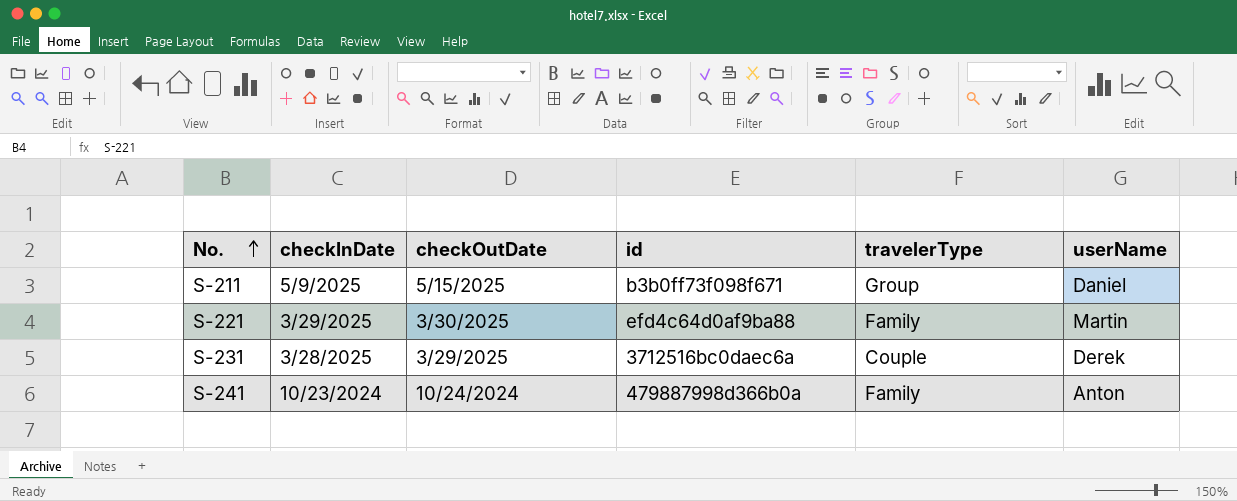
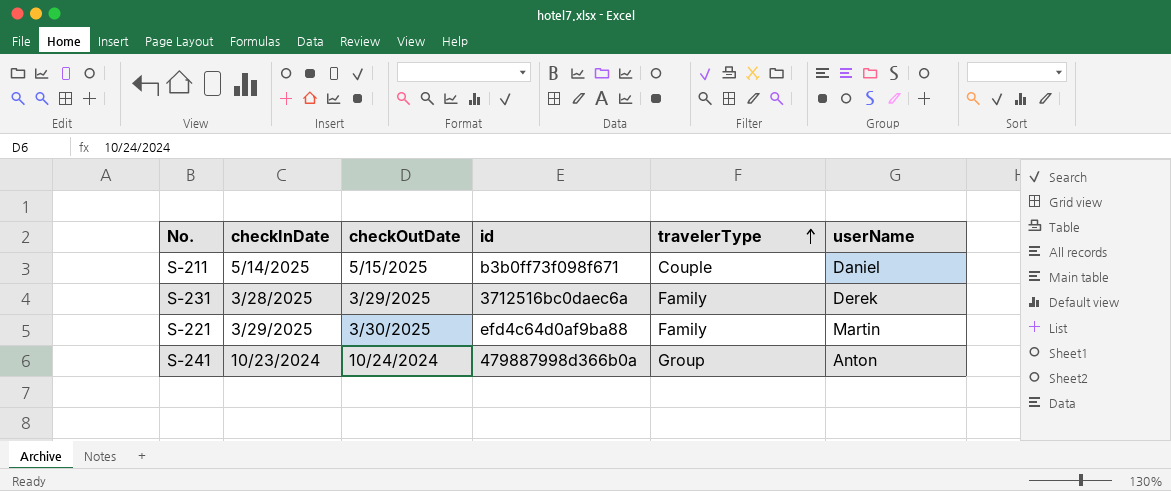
row order: No. ascending -> travelerType ascending
S-211 | checkInDate: 5/9/2025 -> 5/14/2025
S-211 | travelerType: Group -> Couple
S-231 | travelerType: Couple -> Family
S-241 | travelerType: Family -> Group

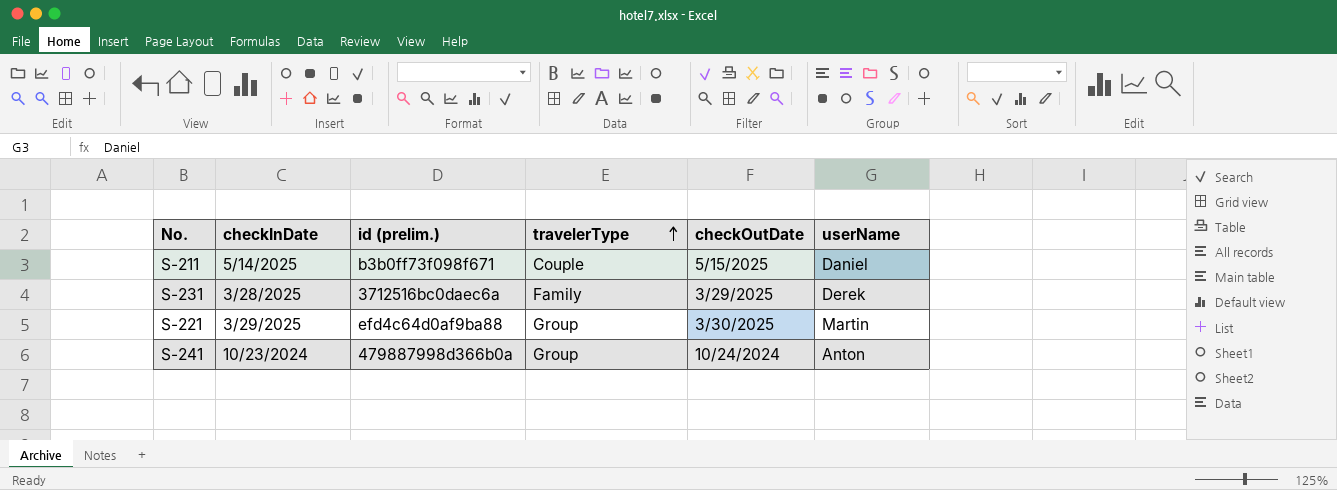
column name: id -> id (prelim.)
column checkOutDate | position: 3 -> 5
S-221 | travelerType: Family -> Group

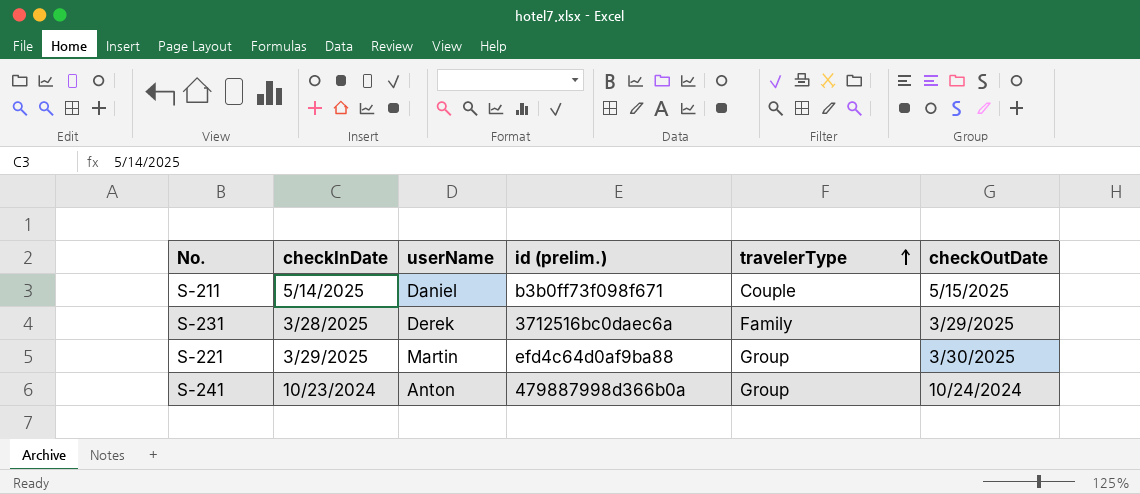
column userName | position: 6 -> 3

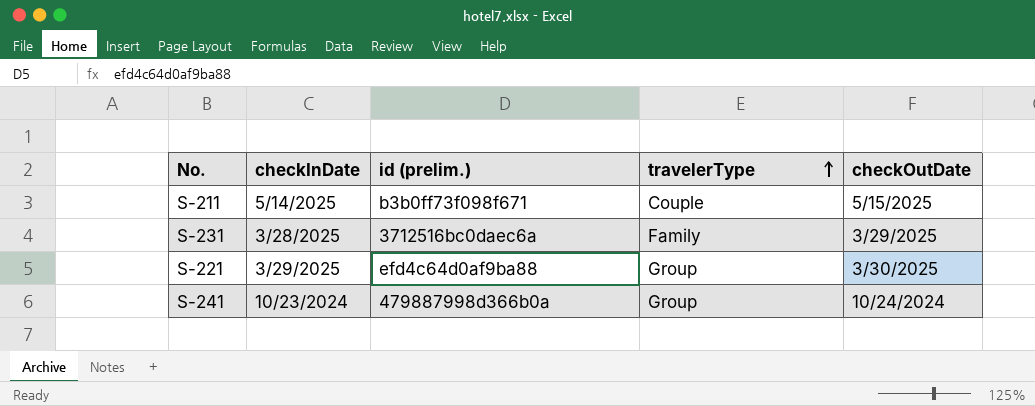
column userName | position: 3 -> none

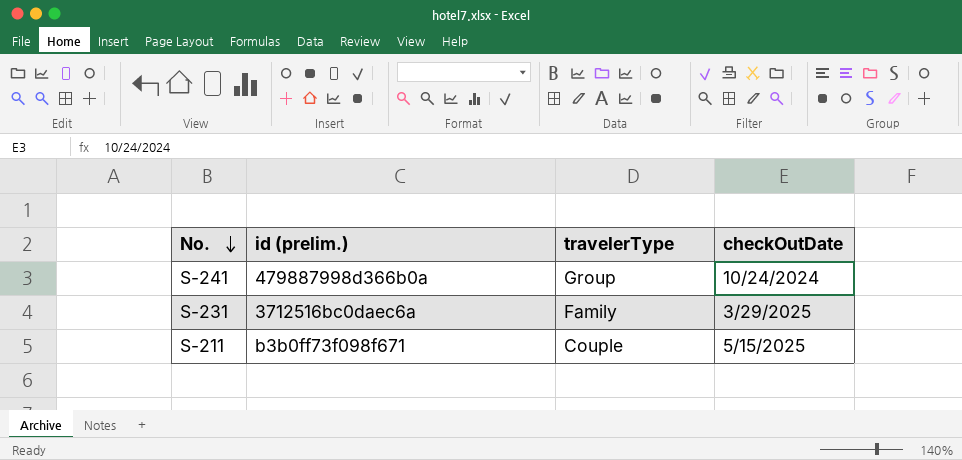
row order: travelerType ascending -> No. descending
column checkInDate | position: 2 -> none
row S-221: 3/29/2025 | efd4c64d0af9ba88 | Group | 3/30/2025 -> none

